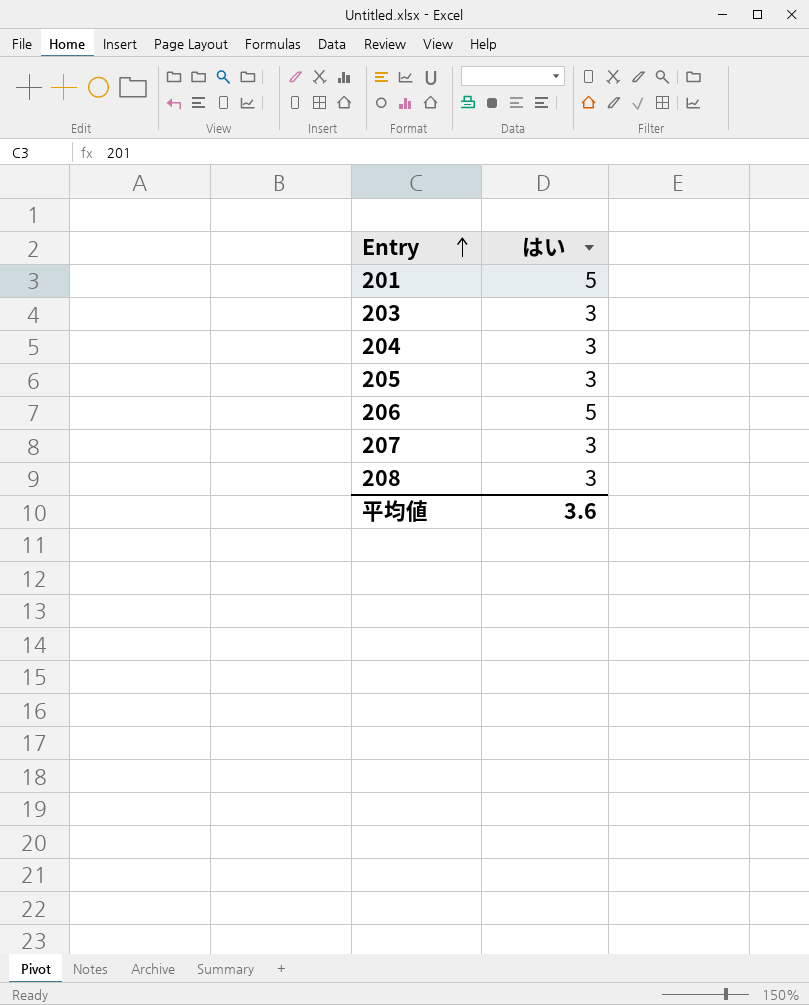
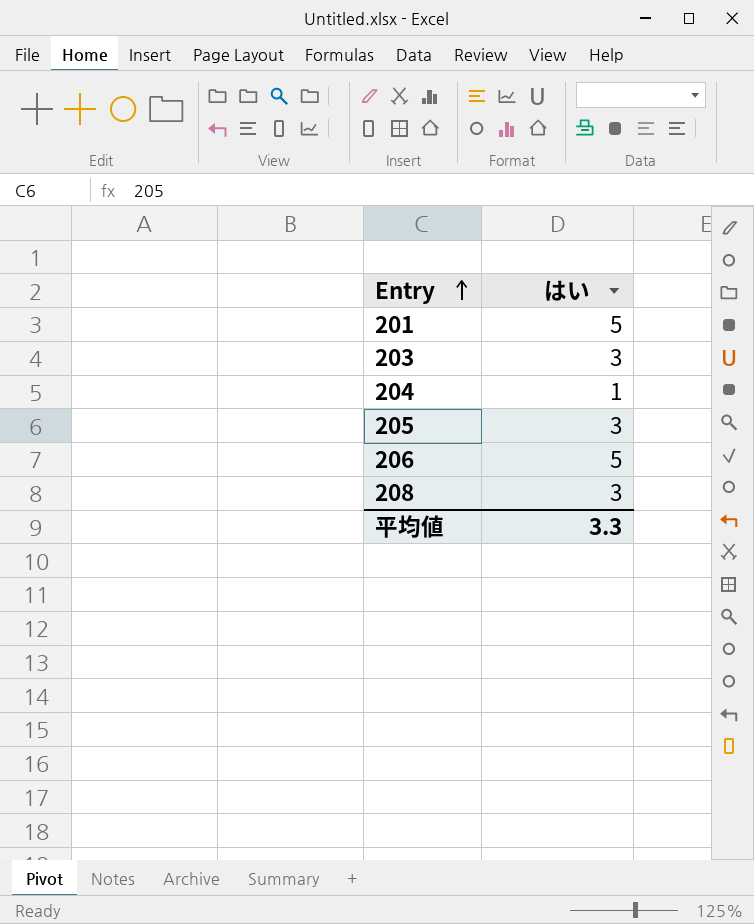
row 207: 3 -> none
204 | はい: 3 -> 1
平均値 | はい: 3.6 -> 3.3

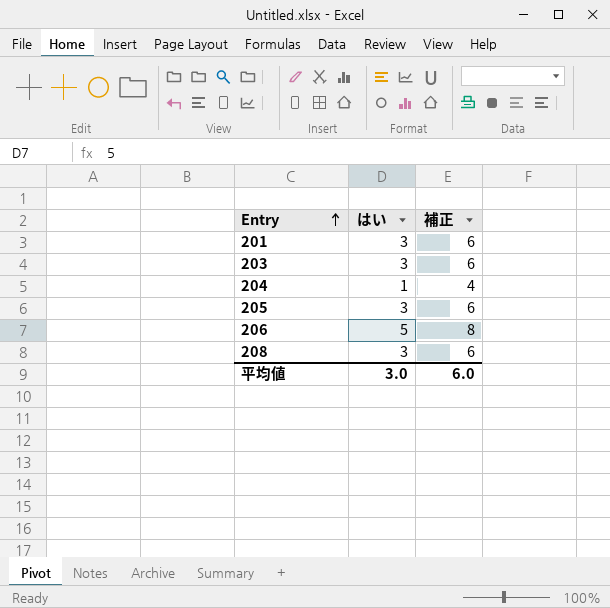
column 補正 | formula: none -> [はい] + 3
201 | はい: 5 -> 3
平均値 | はい: 3.3 -> 3.0

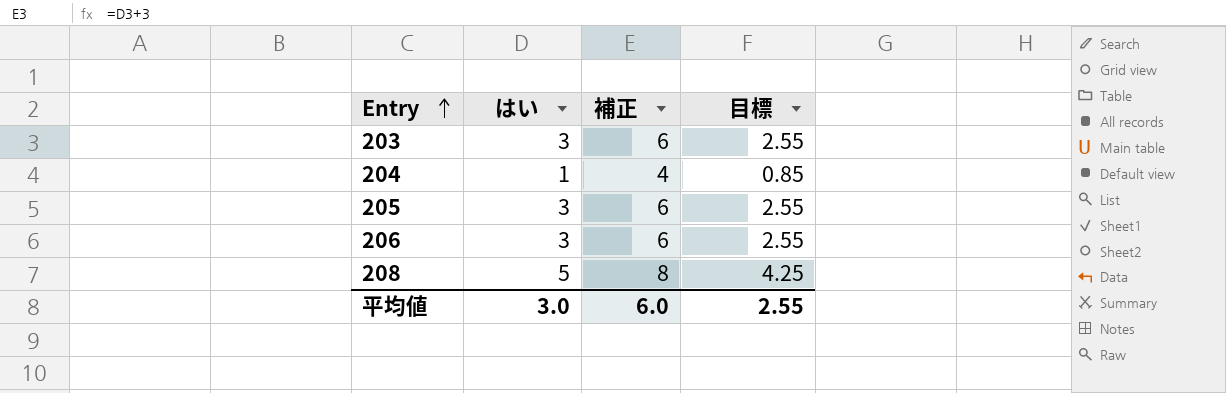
column 目標 | formula: none -> [はい] * 0.85
row 201: 3 | 6 -> none
206 | はい: 5 -> 3
206 | 補正: 8 -> 6
208 | はい: 3 -> 5
208 | 補正: 6 -> 8

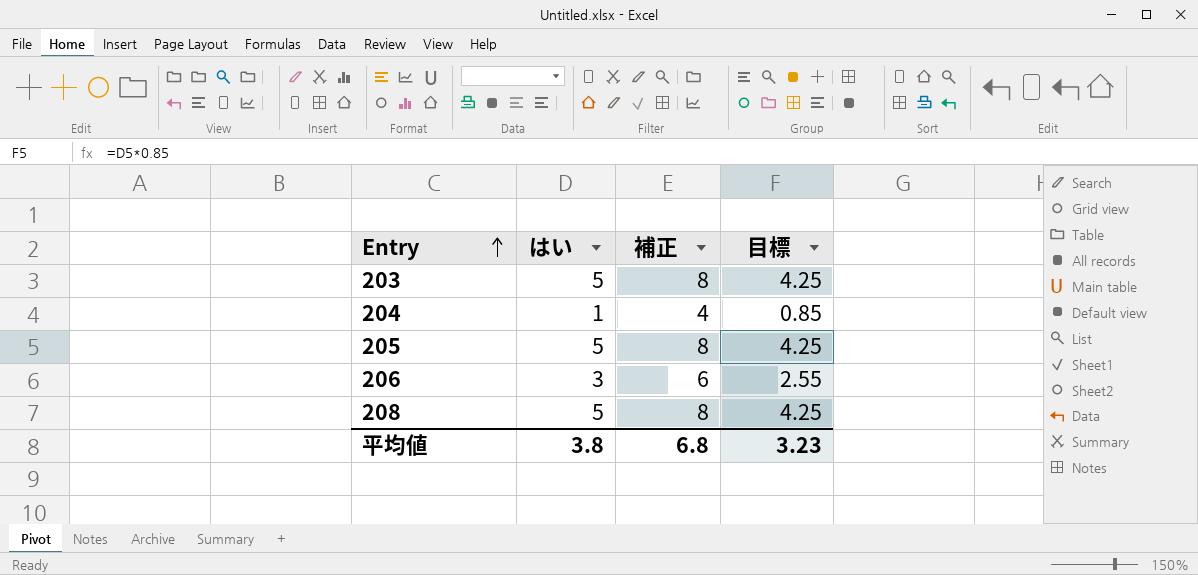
203 | はい: 3 -> 5
203 | 補正: 6 -> 8
203 | 目標: 2.55 -> 4.25
205 | はい: 3 -> 5
205 | 補正: 6 -> 8
205 | 目標: 2.55 -> 4.25
平均値 | はい: 3.0 -> 3.8
平均値 | 補正: 6.0 -> 6.8
平均値 | 目標: 2.55 -> 3.23

